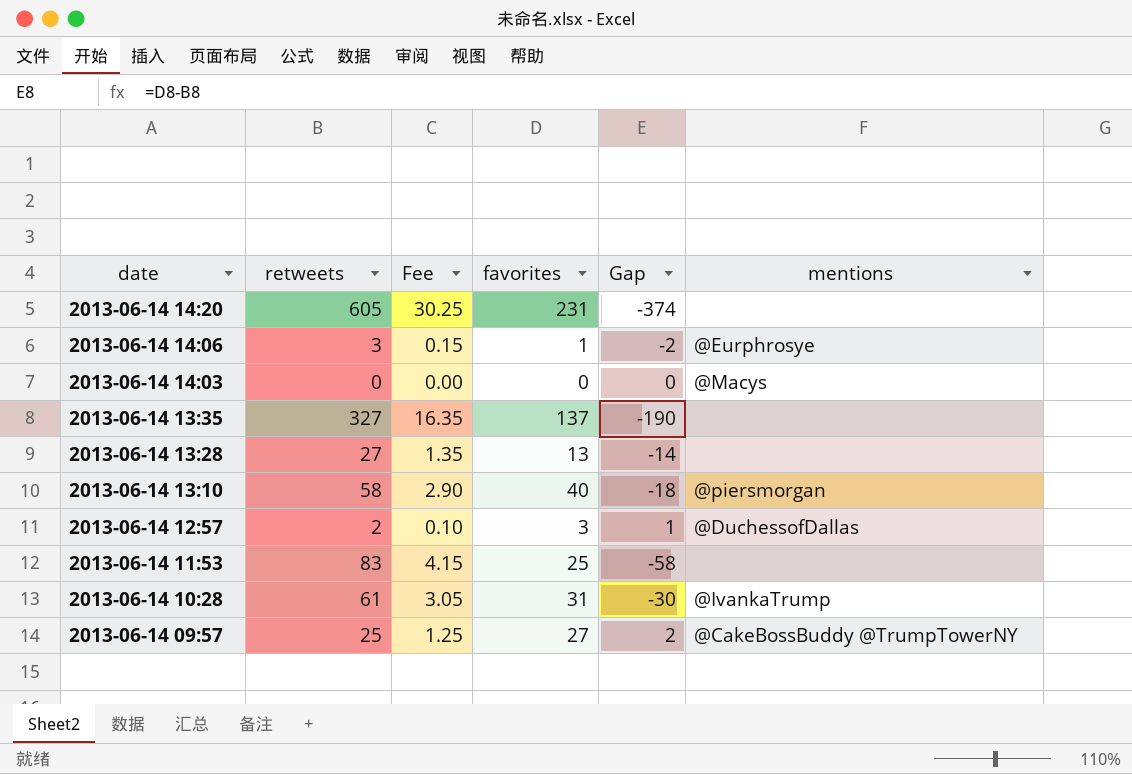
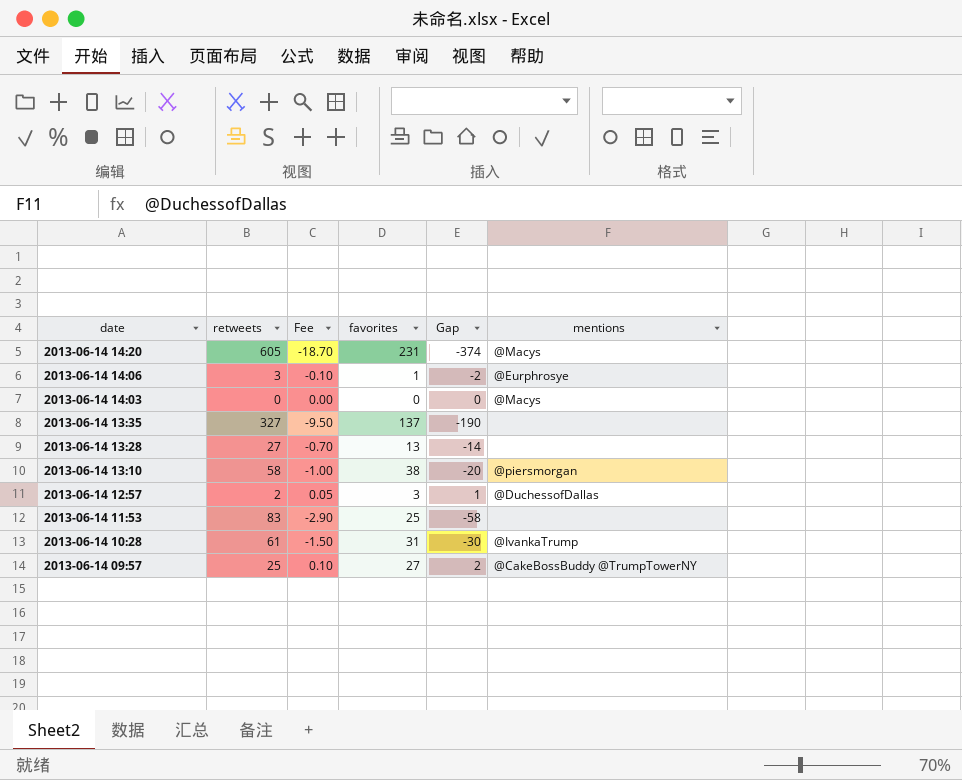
column Fee | formula: [retweets] * 0.05 -> [Gap] * 0.05
2013-06-14 14:20 | mentions: none -> @Macys
2013-06-14 13:10 | favorites: 40 -> 38
2013-06-14 13:10 | Gap: -18 -> -20

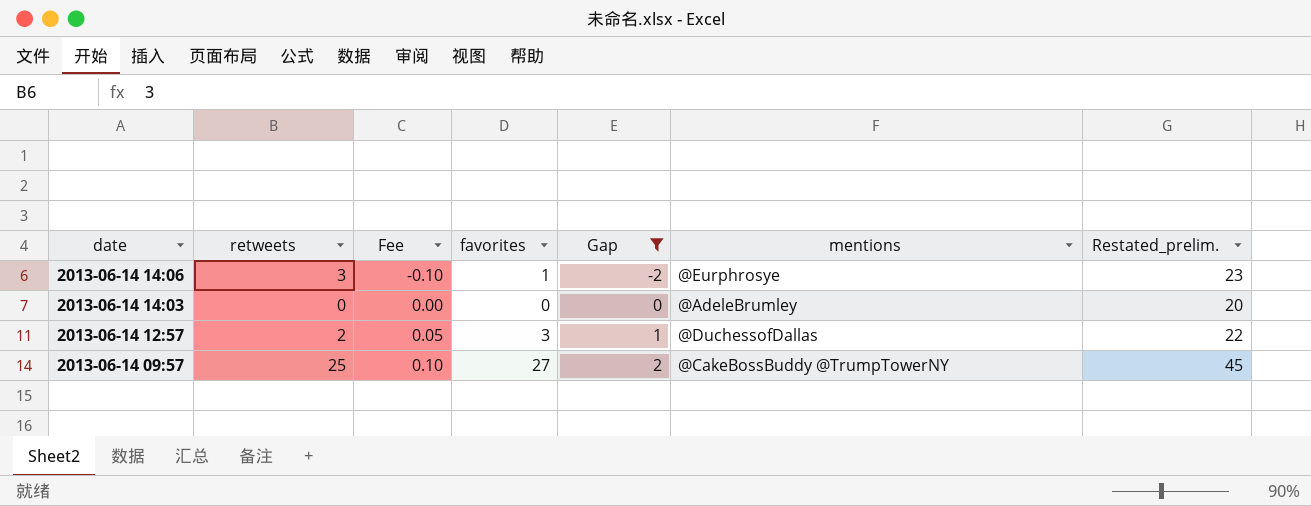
filter: none -> Gap >= -2
column Restated_prelim. | formula: none -> [retweets] + 20
2013-06-14 14:03 | mentions: @Macys -> @AdeleBrumley

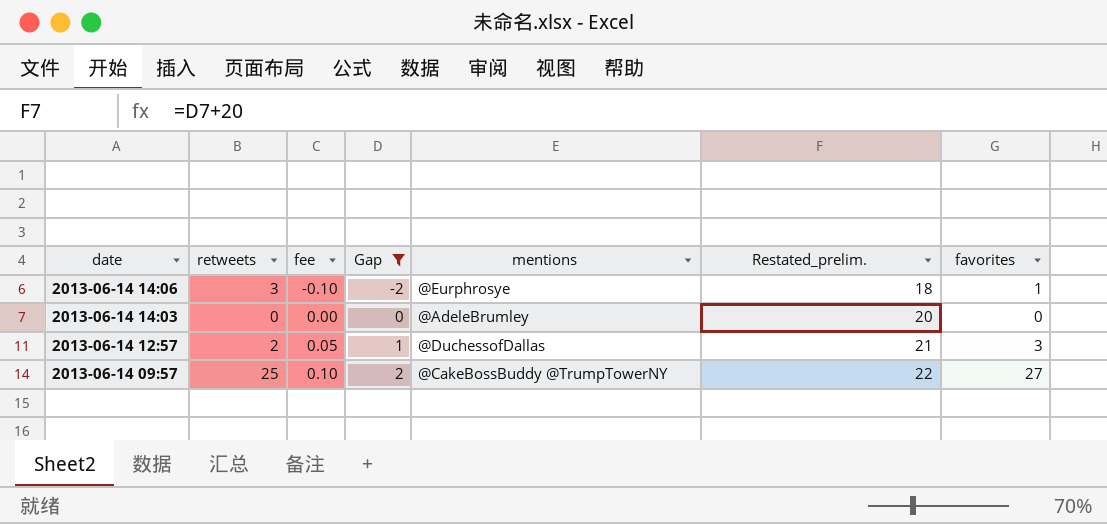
column name: Fee -> fee
column Restated_prelim. | formula: [retweets] + 20 -> [Gap] + 20
column favorites | position: 4 -> 7

